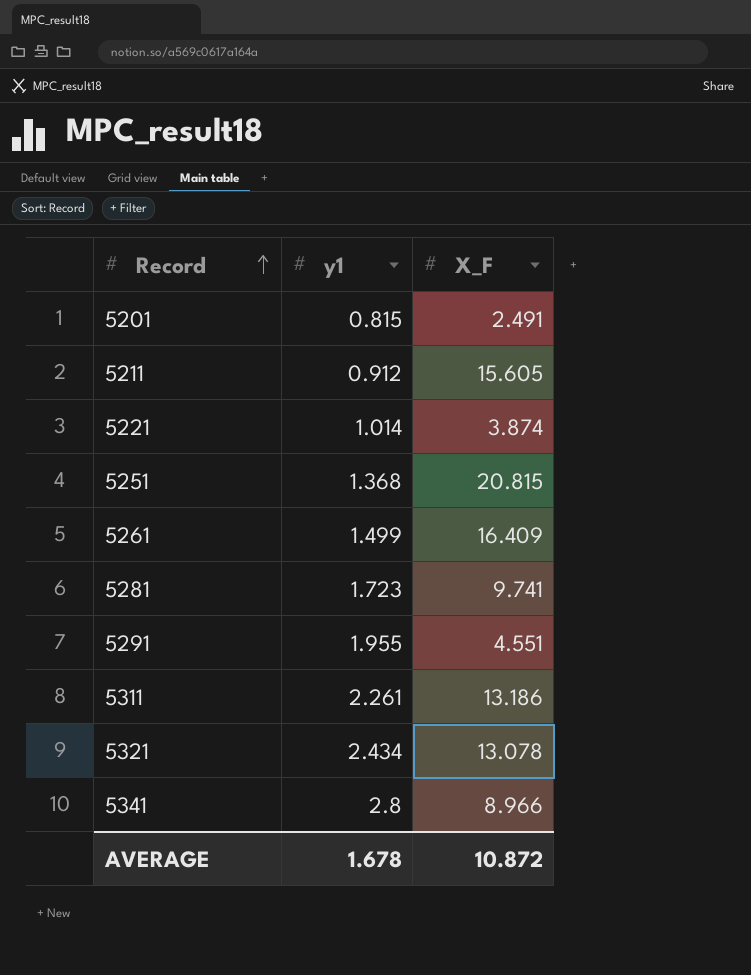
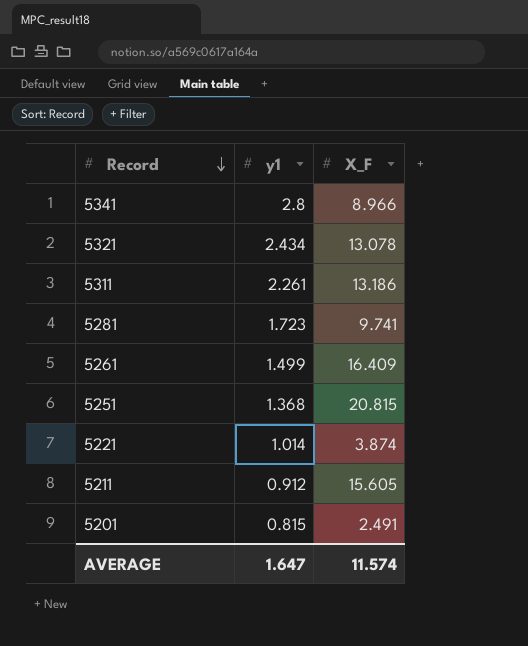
row order: Record ascending -> Record descending
row 5291: 1.955 | 4.551 -> none
AVERAGE | y1: 1.678 -> 1.647
AVERAGE | X_F: 10.872 -> 11.574

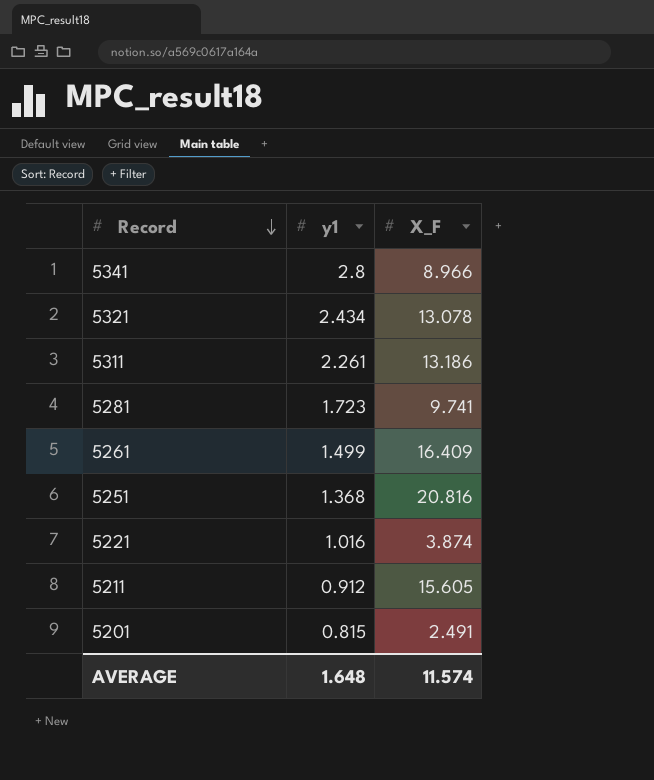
5251 | X_F: 20.815 -> 20.816
5221 | y1: 1.014 -> 1.016
AVERAGE | y1: 1.647 -> 1.648

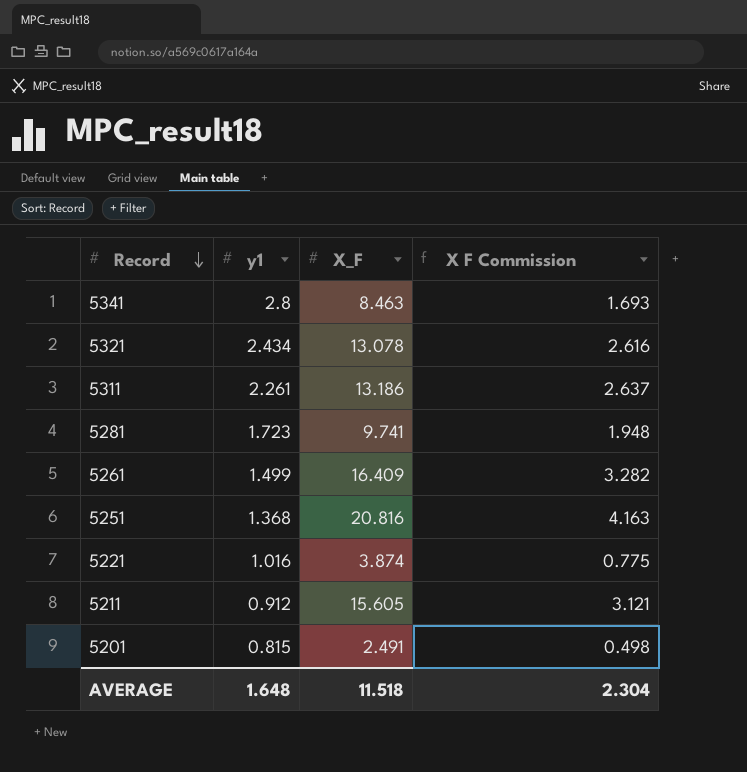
column X F Commission | formula: none -> [X_F] * 0.2
5341 | X_F: 8.966 -> 8.463
AVERAGE | X_F: 11.574 -> 11.518

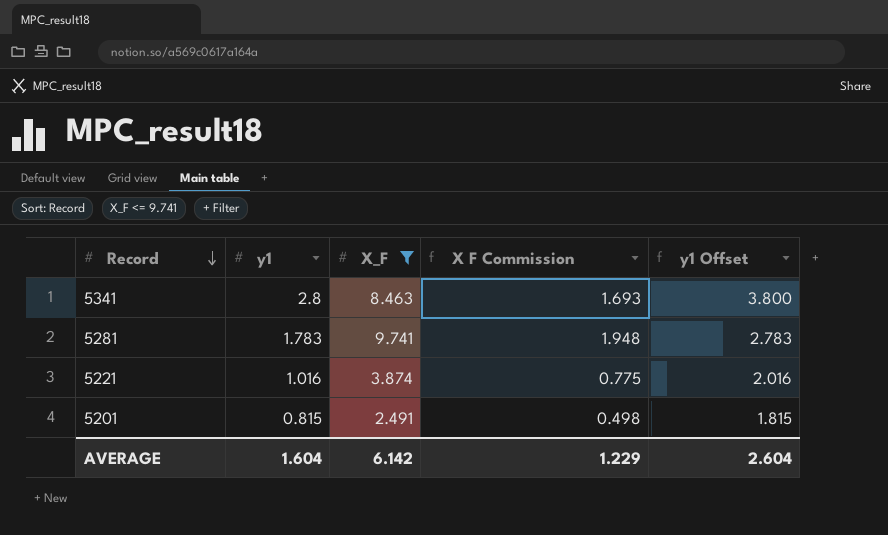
filter: none -> X_F <= 9.741
column y1 Offset | formula: none -> [y1] + 1
5281 | y1: 1.723 -> 1.783
AVERAGE | y1: 1.648 -> 1.604
AVERAGE | X_F: 11.518 -> 6.142
AVERAGE | X F Commission: 2.304 -> 1.229

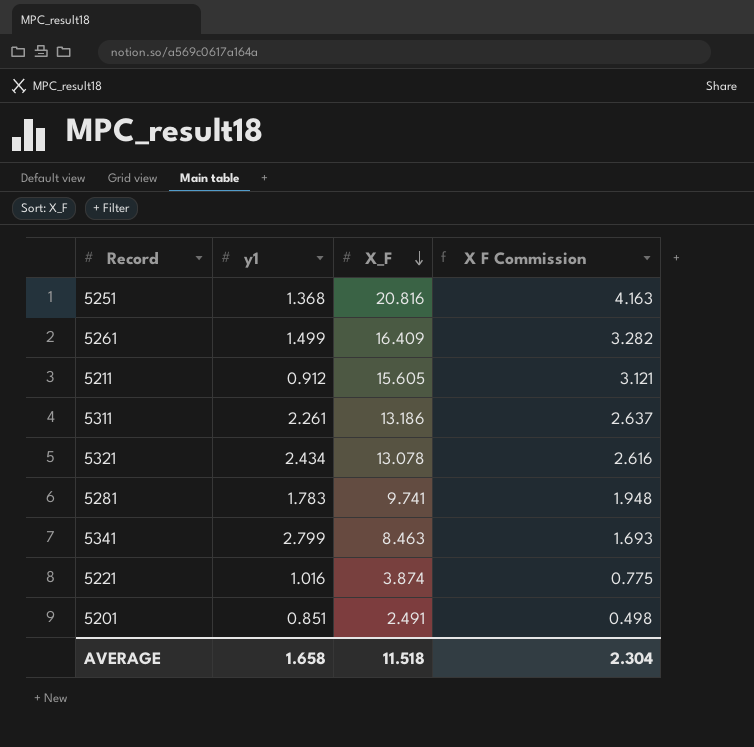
filter: X_F <= 9.741 -> none
row order: Record descending -> X_F descending
column y1 Offset | formula: [y1] + 1 -> none
5341 | y1: 2.8 -> 2.799
5201 | y1: 0.815 -> 0.851
AVERAGE | y1: 1.604 -> 1.658
AVERAGE | X_F: 6.142 -> 11.518
AVERAGE | X F Commission: 1.229 -> 2.304

